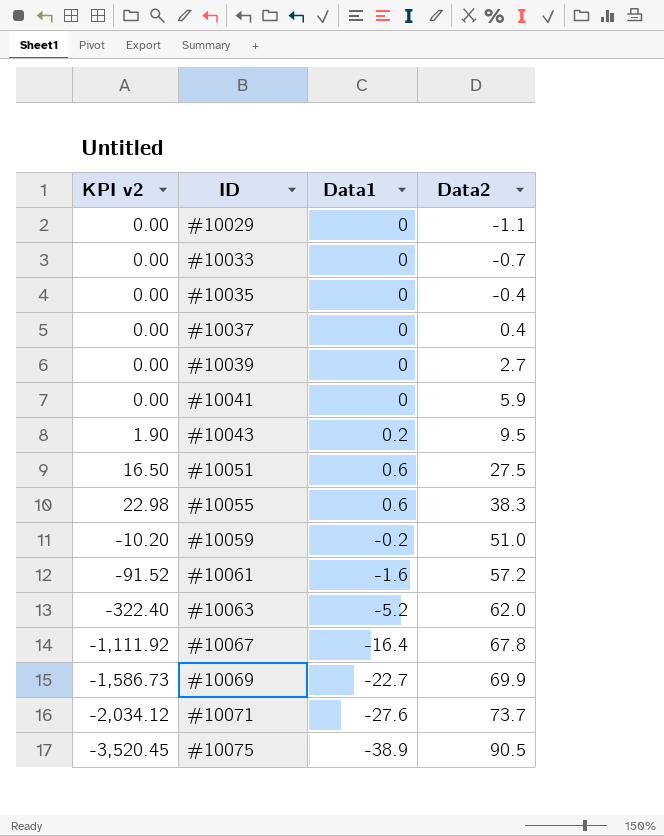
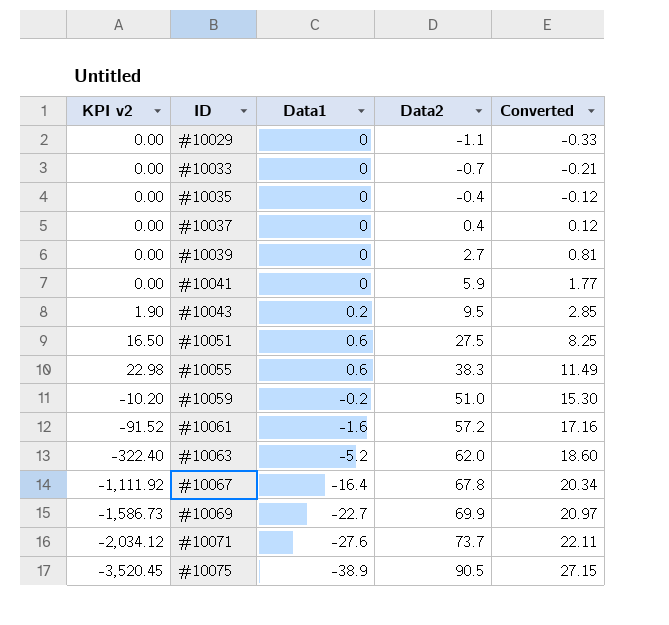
column Converted | formula: none -> [Data2] * 0.3

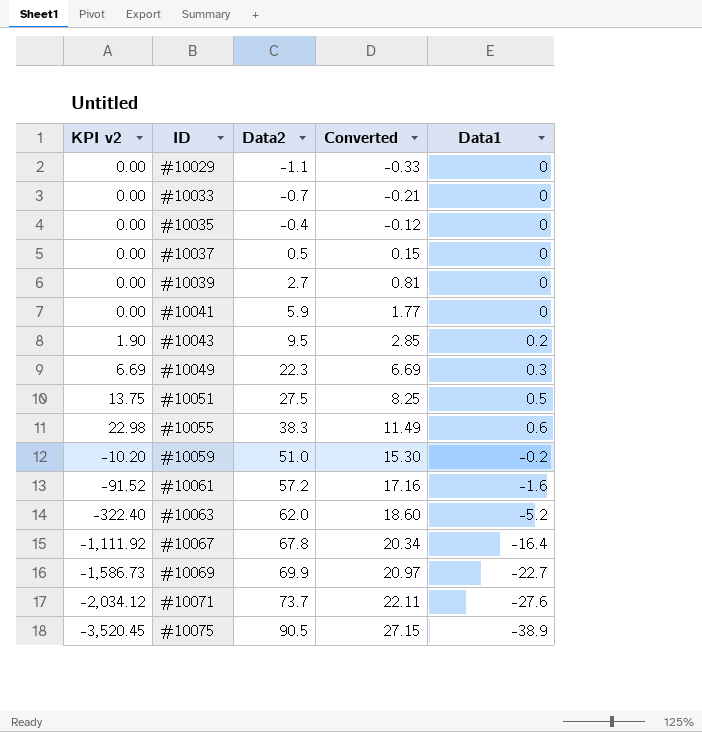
column Data1 | position: 3 -> 5
#10037 | Data2: 0.4 -> 0.5
#10037 | Converted: 0.12 -> 0.15
row #10049: none -> 6.69 | 22.3 | 6.69 | 0.3
#10051 | KPI v2: 16.50 -> 13.75
#10051 | Data1: 0.6 -> 0.5

